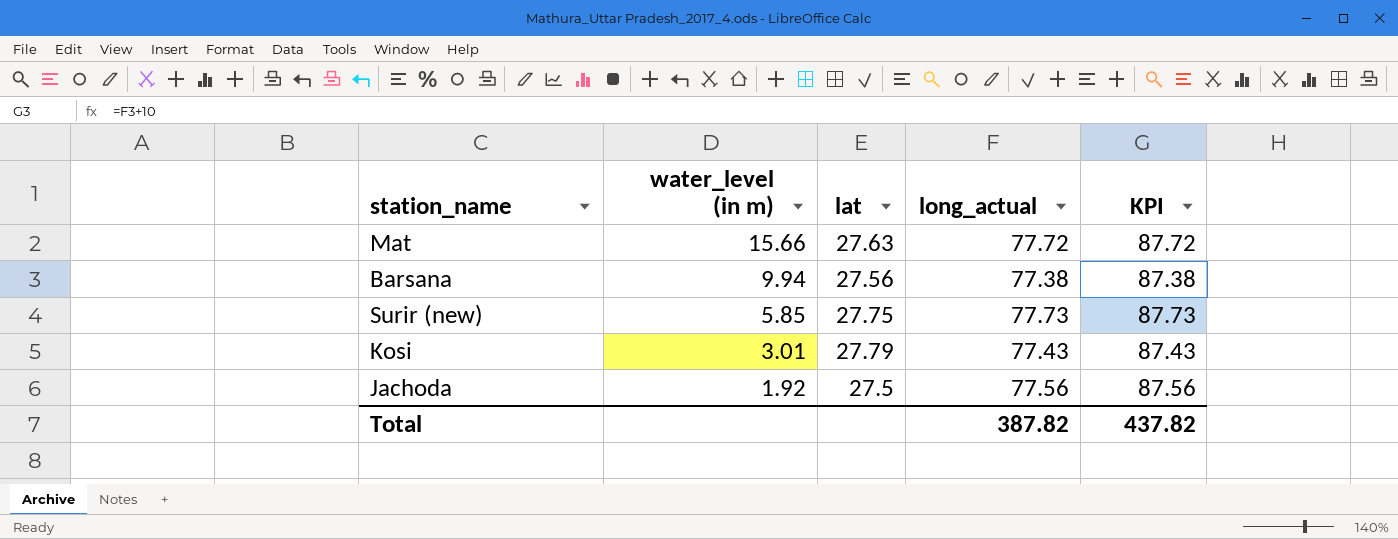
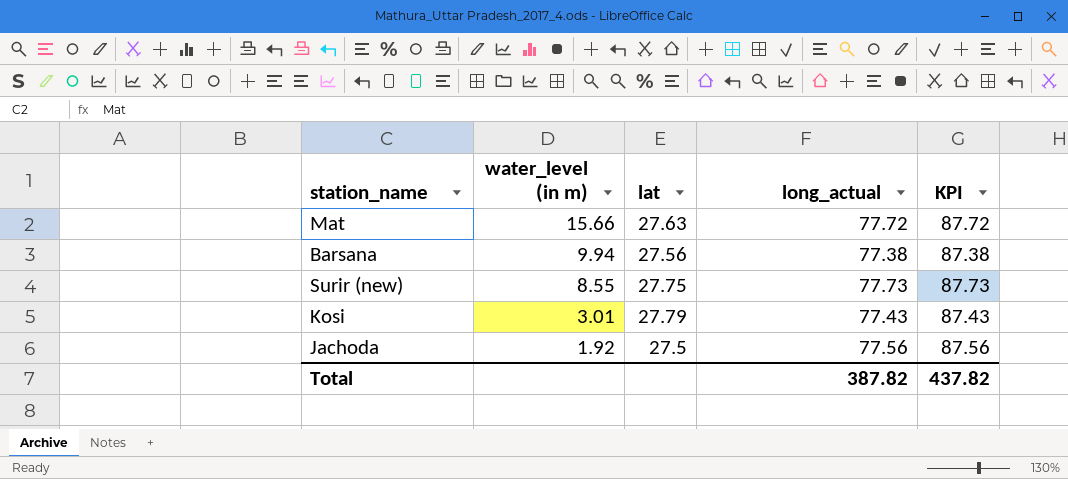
Surir (new) | water_level (in m): 5.85 -> 8.55

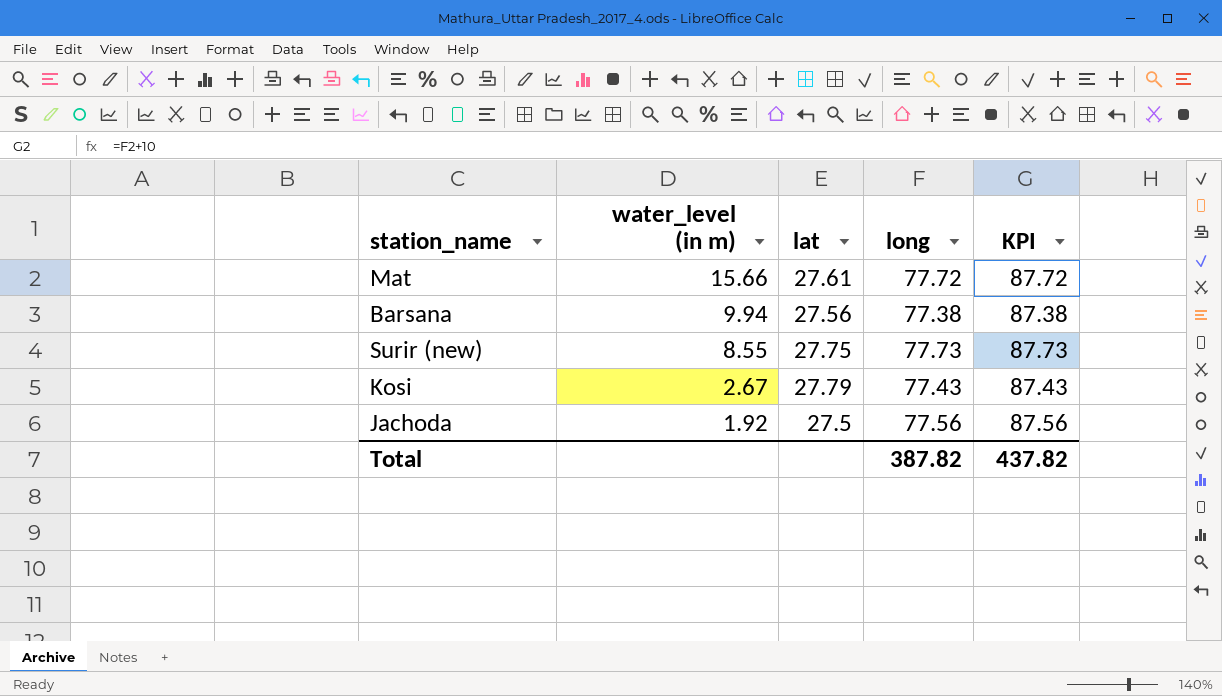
column name: long_actual -> long
Mat | lat: 27.63 -> 27.61
Kosi | water_level (in m): 3.01 -> 2.67

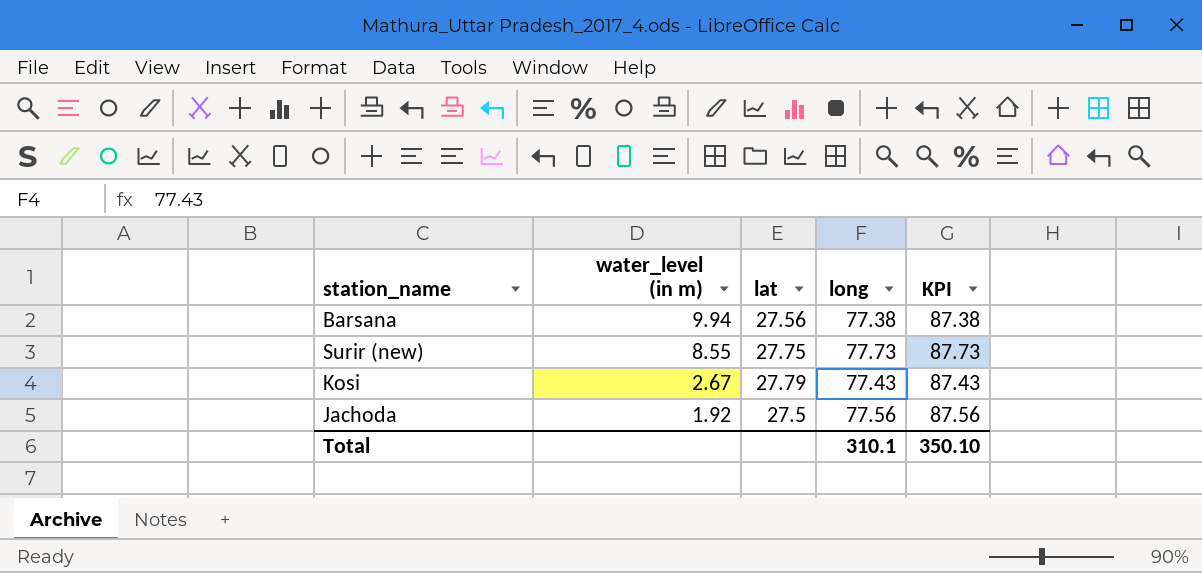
row Mat: 15.66 | 27.61 | 77.72 | 87.72 -> none
Total | long: 387.82 -> 310.1
Total | KPI: 437.82 -> 350.10

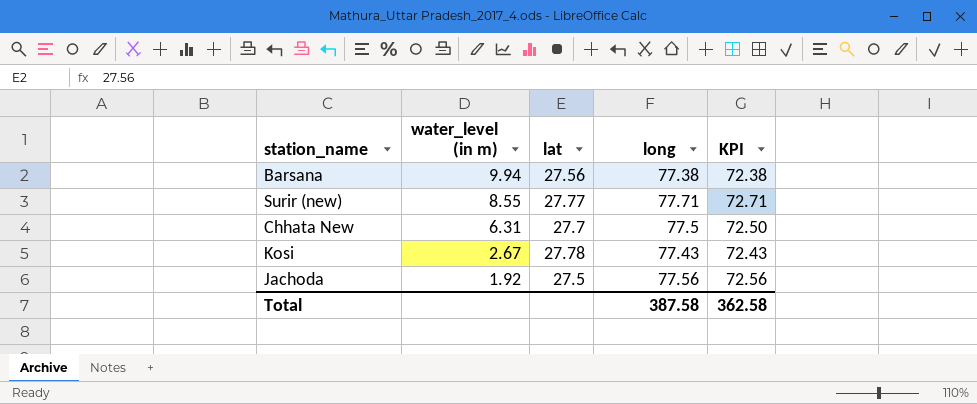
column KPI | formula: [long] + 10 -> [long] - 5
Surir (new) | lat: 27.75 -> 27.77
Surir (new) | long: 77.73 -> 77.71
row Chhata New: none -> 6.31 | 27.7 | 77.5 | 72.50
Kosi | lat: 27.79 -> 27.78
Total | long: 310.1 -> 387.58
Total | KPI: 350.10 -> 362.58

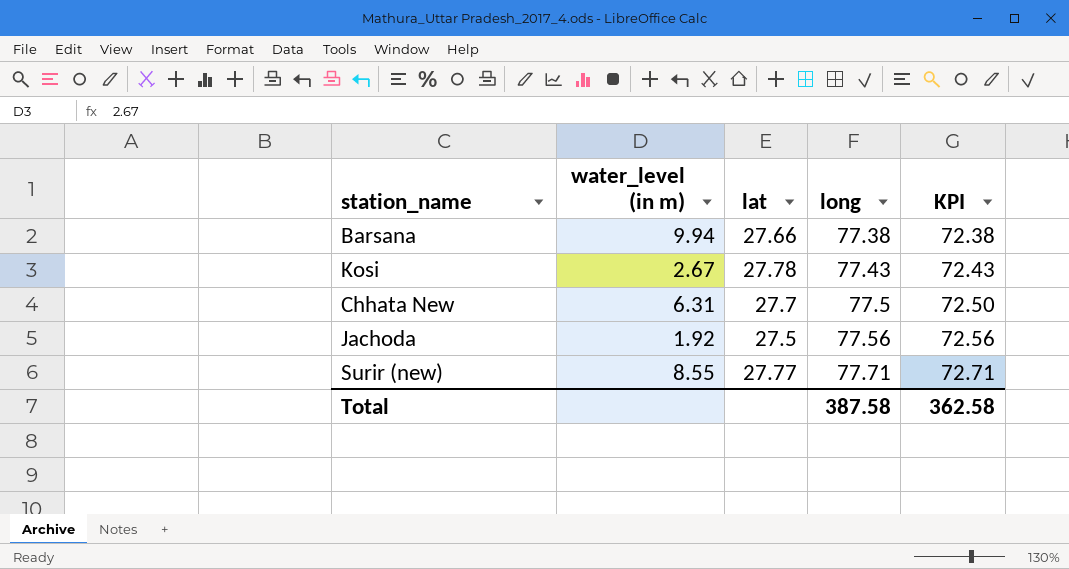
row order: water_level (in m) descending -> long ascending
Barsana | lat: 27.56 -> 27.66

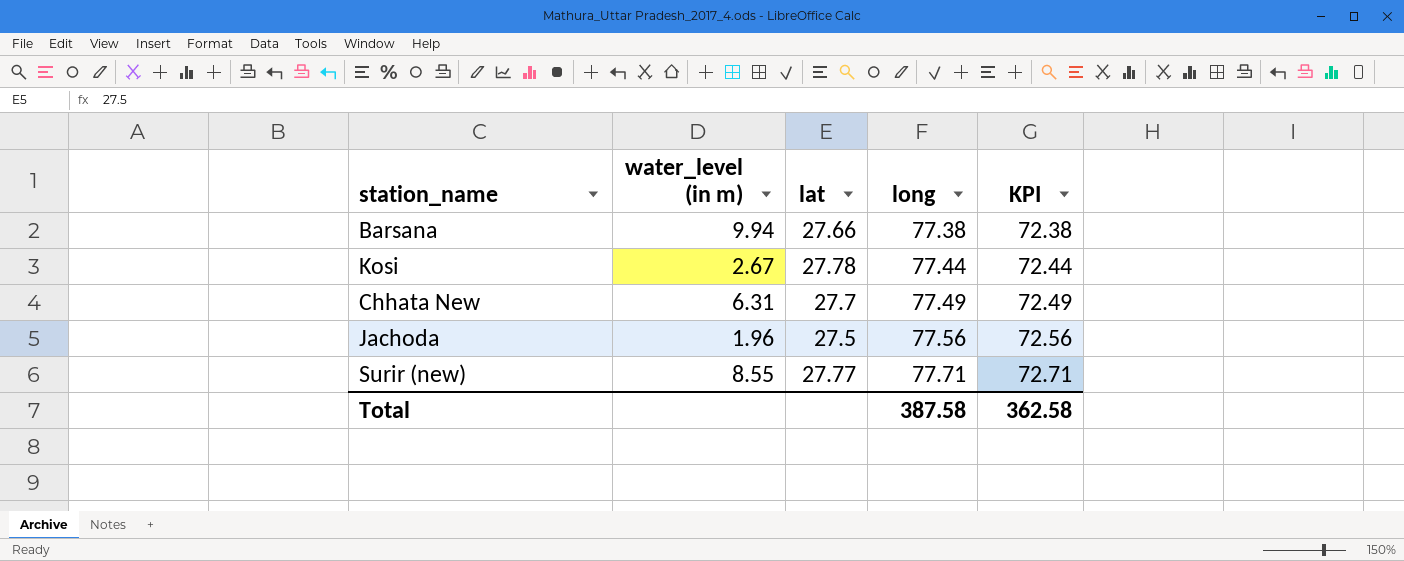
Kosi | long: 77.43 -> 77.44
Kosi | KPI: 72.43 -> 72.44
Chhata New | long: 77.5 -> 77.49
Chhata New | KPI: 72.50 -> 72.49
Jachoda | water_level (in m): 1.92 -> 1.96

